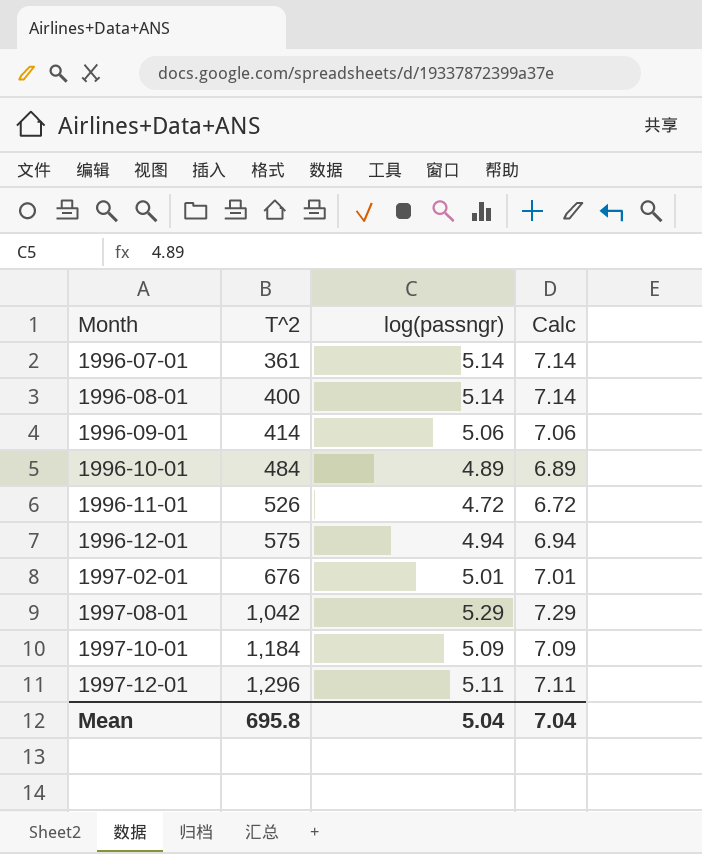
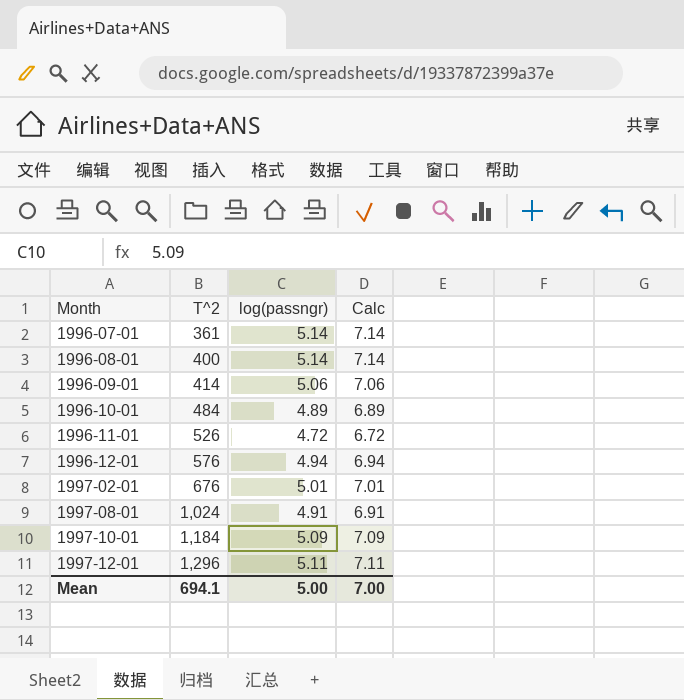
1996-12-01 | T^2: 575 -> 576
1997-08-01 | T^2: 1,042 -> 1,024
1997-08-01 | log(passngr): 5.29 -> 4.91
1997-08-01 | Calc: 7.29 -> 6.91
Mean | T^2: 695.8 -> 694.1
Mean | log(passngr): 5.04 -> 5.00
Mean | Calc: 7.04 -> 7.00

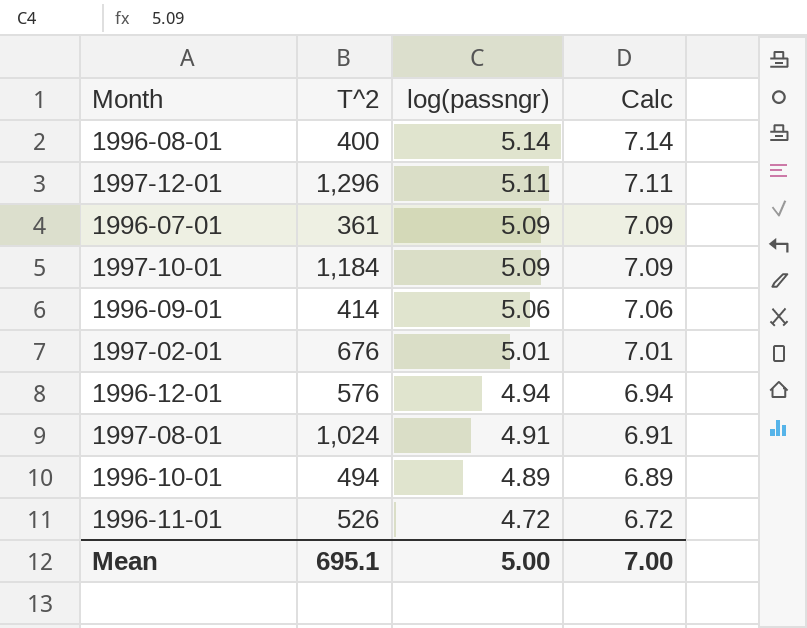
row order: Month ascending -> log(passngr) descending
1996-07-01 | log(passngr): 5.14 -> 5.09
1996-07-01 | Calc: 7.14 -> 7.09
1996-10-01 | T^2: 484 -> 494
Mean | T^2: 694.1 -> 695.1

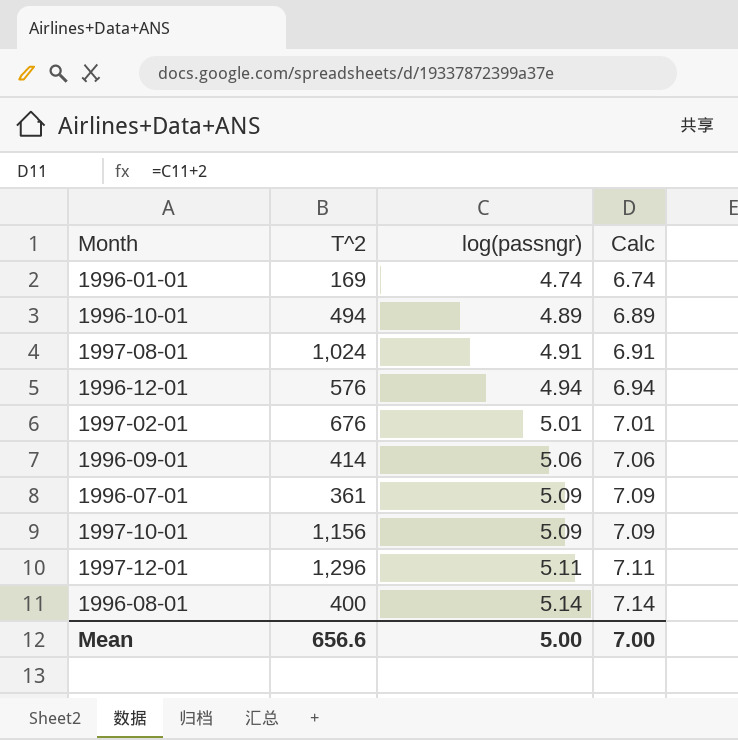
row order: log(passngr) descending -> log(passngr) ascending
row 1996-11-01: 526 | 4.72 | 6.72 -> none
row 1996-01-01: none -> 169 | 4.74 | 6.74
1997-10-01 | T^2: 1,184 -> 1,156
Mean | T^2: 695.1 -> 656.6

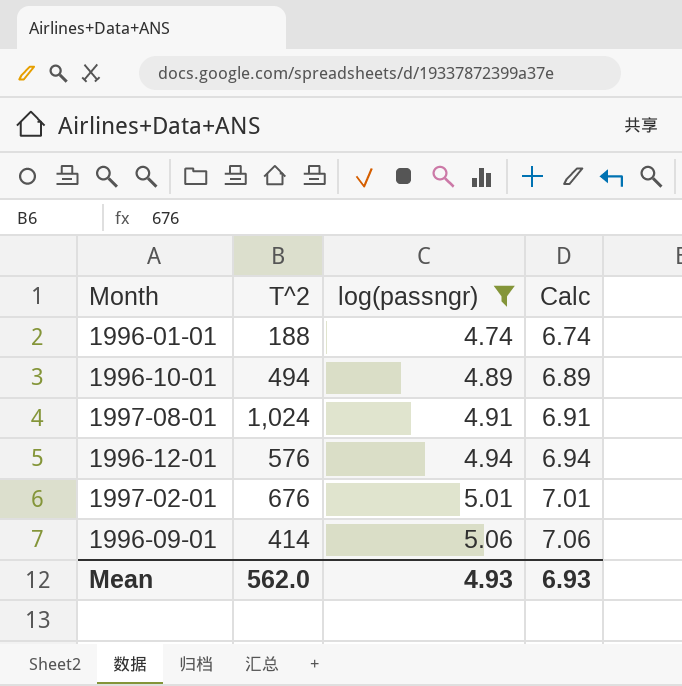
filter: none -> log(passngr) <= 5.06
1996-01-01 | T^2: 169 -> 188
Mean | T^2: 656.6 -> 562.0
Mean | log(passngr): 5.00 -> 4.93
Mean | Calc: 7.00 -> 6.93

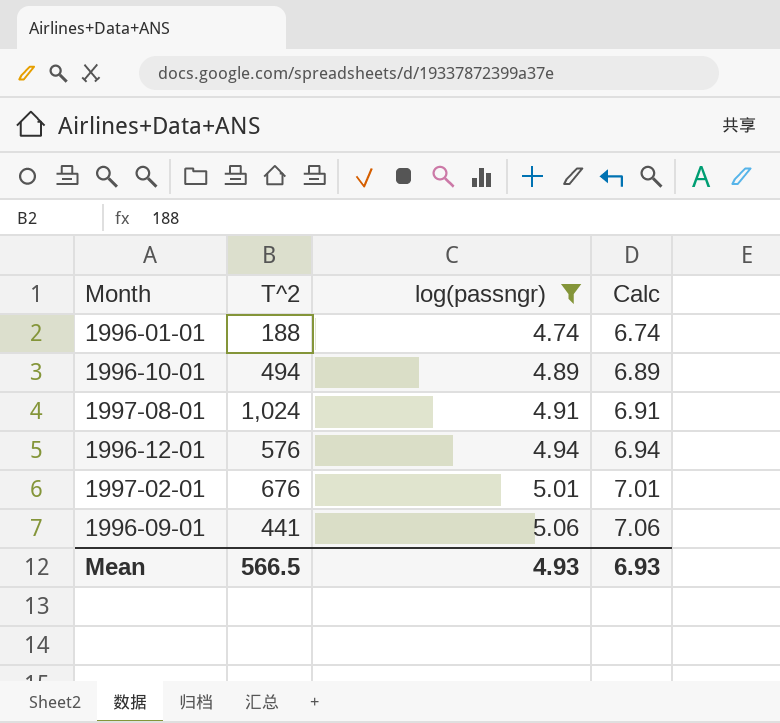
1996-09-01 | T^2: 414 -> 441
Mean | T^2: 562.0 -> 566.5

